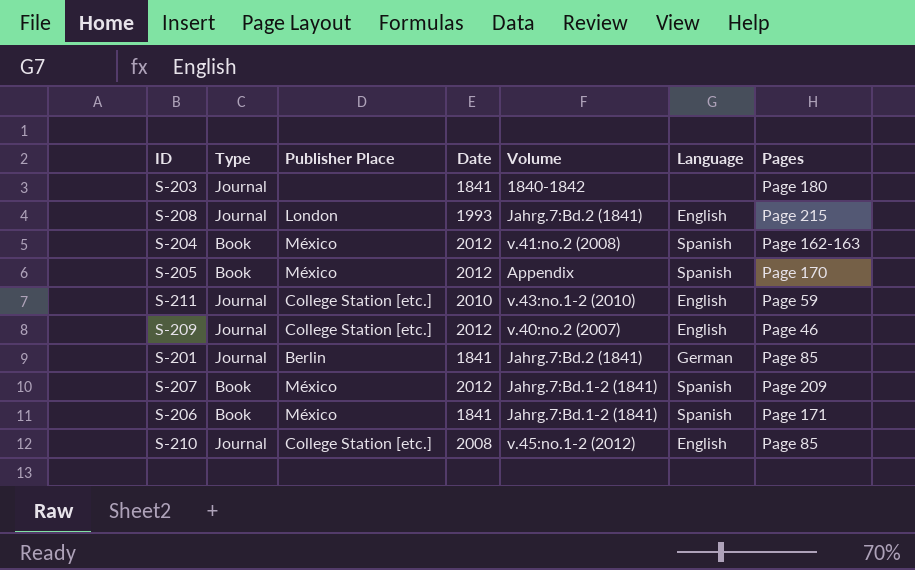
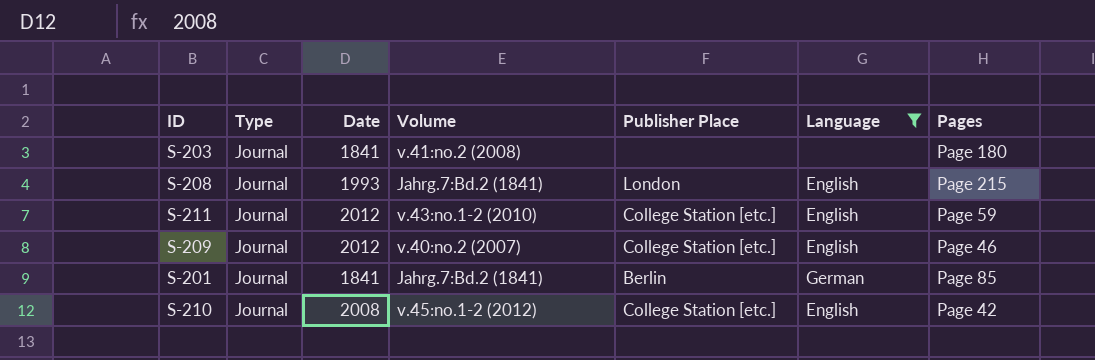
filter: none -> Language != Spanish
column Publisher Place | position: 3 -> 5
S-203 | Volume: 1840-1842 -> v.41:no.2 (2008)
S-211 | Date: 2010 -> 2012
S-210 | Pages: Page 85 -> Page 42

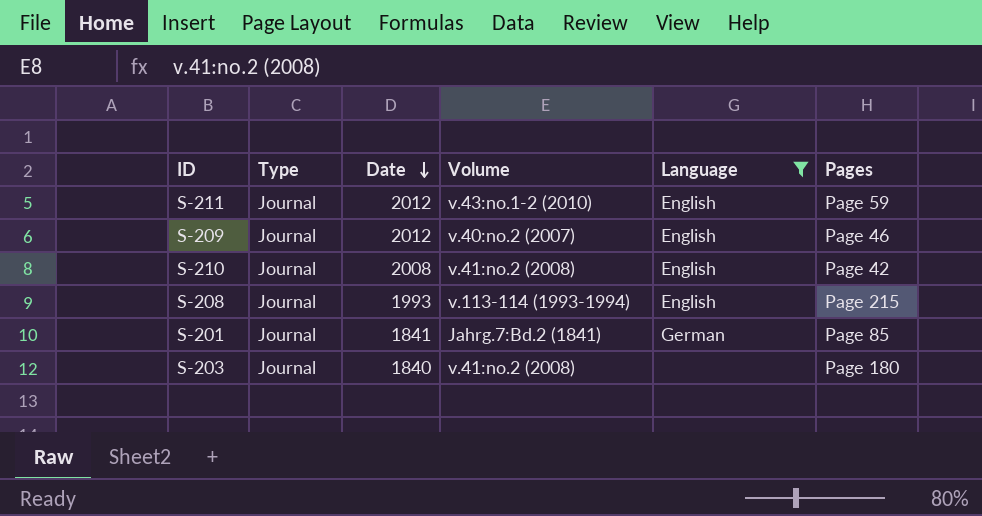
row order: none -> Date descending
column Publisher Place | position: 5 -> none
S-210 | Volume: v.45:no.1-2 (2012) -> v.41:no.2 (2008)
S-208 | Volume: Jahrg.7:Bd.2 (1841) -> v.113-114 (1993-1994)
S-203 | Date: 1841 -> 1840

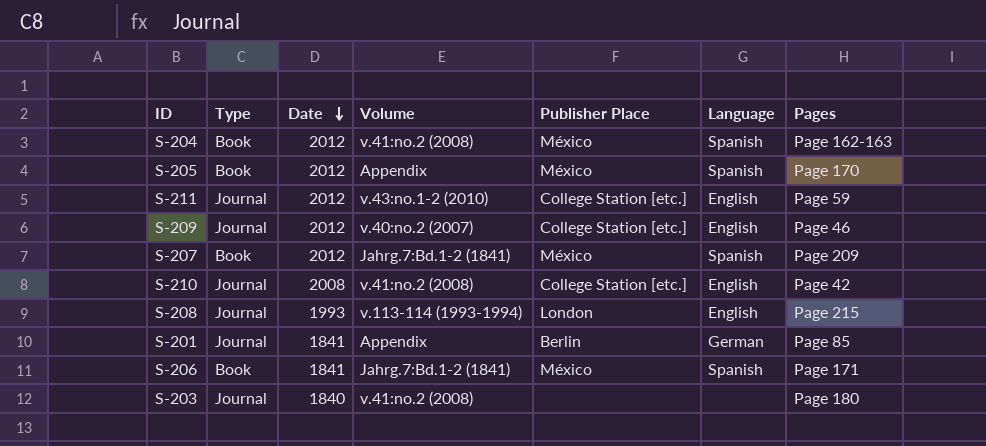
filter: Language != Spanish -> none
column Publisher Place | position: none -> 5
S-201 | Volume: Jahrg.7:Bd.2 (1841) -> Appendix

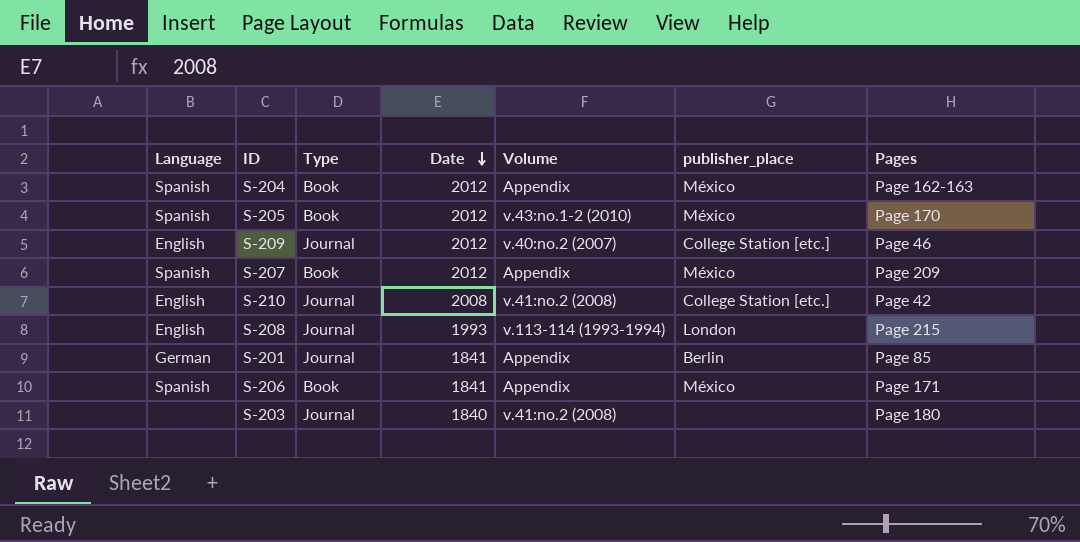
column Language | position: 6 -> 1
column name: Publisher Place -> publisher_place
row S-211: Journal | 2012 | v.43:no.1-2 (2010) | College Station [etc.] | English | Page 59 -> none
S-204 | Volume: v.41:no.2 (2008) -> Appendix
S-205 | Volume: Appendix -> v.43:no.1-2 (2010)
S-207 | Volume: Jahrg.7:Bd.1-2 (1841) -> Appendix
S-206 | Volume: Jahrg.7:Bd.1-2 (1841) -> Appendix

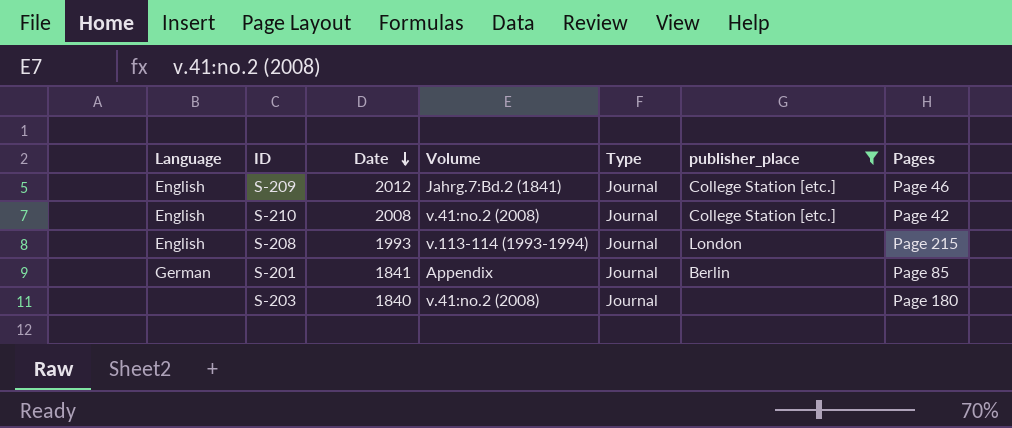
filter: none -> publisher_place != México
column Type | position: 3 -> 5
S-209 | Volume: v.40:no.2 (2007) -> Jahrg.7:Bd.2 (1841)

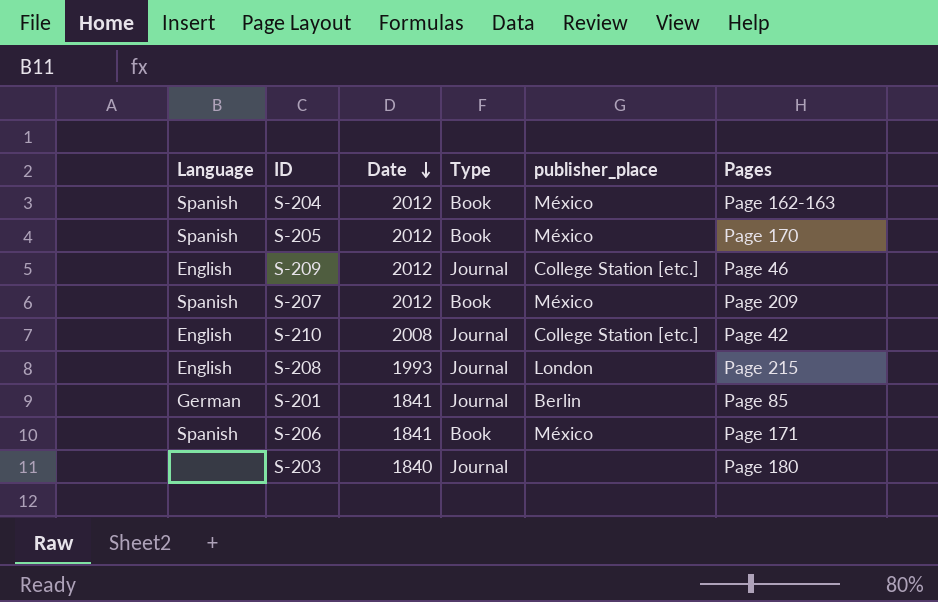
filter: publisher_place != México -> none
column Volume | position: 4 -> none

